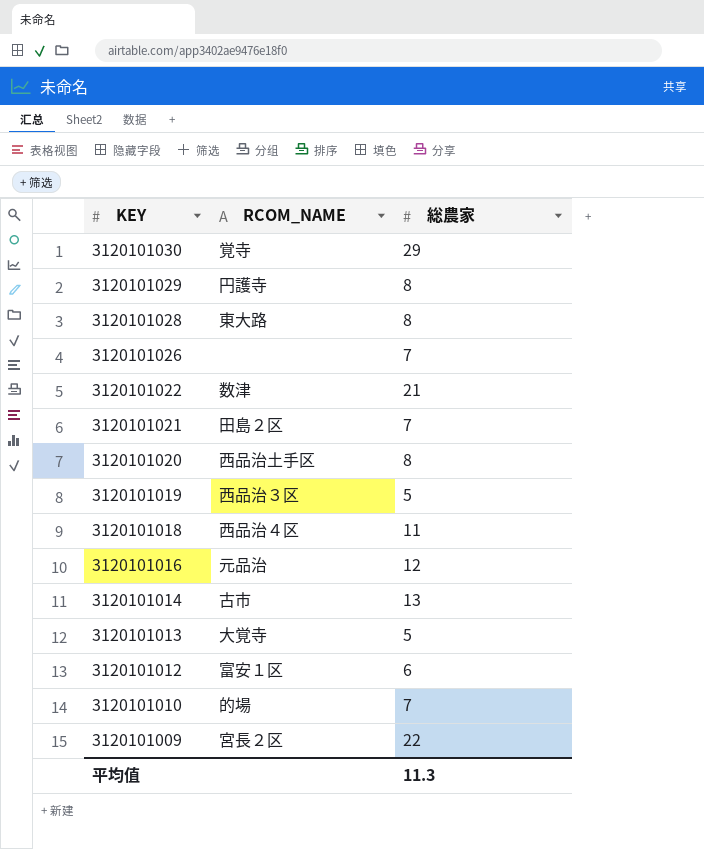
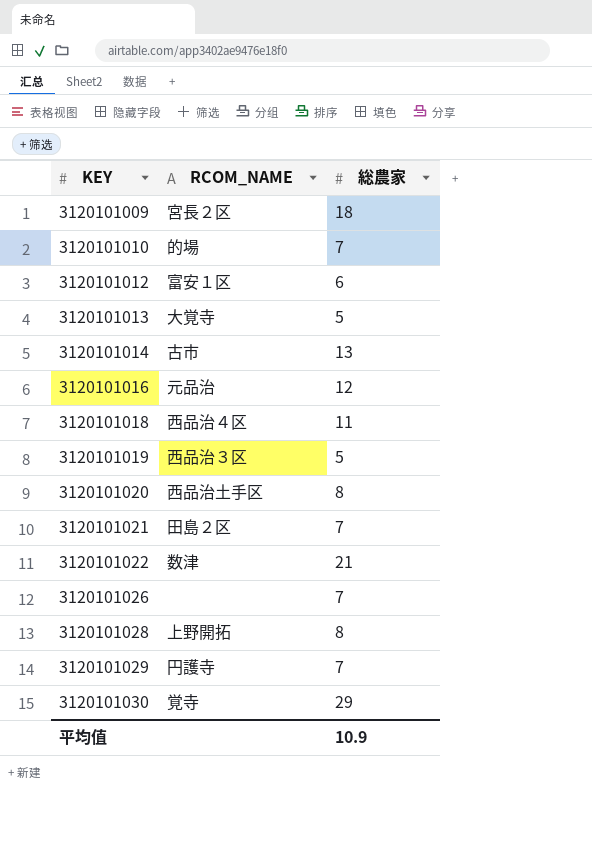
row order: KEY descending -> KEY ascending
3120101009 | 総農家: 22 -> 18
3120101028 | RCOM_NAME: 東大路 -> 上野開拓
3120101029 | 総農家: 8 -> 7
平均值 | 総農家: 11.3 -> 10.9

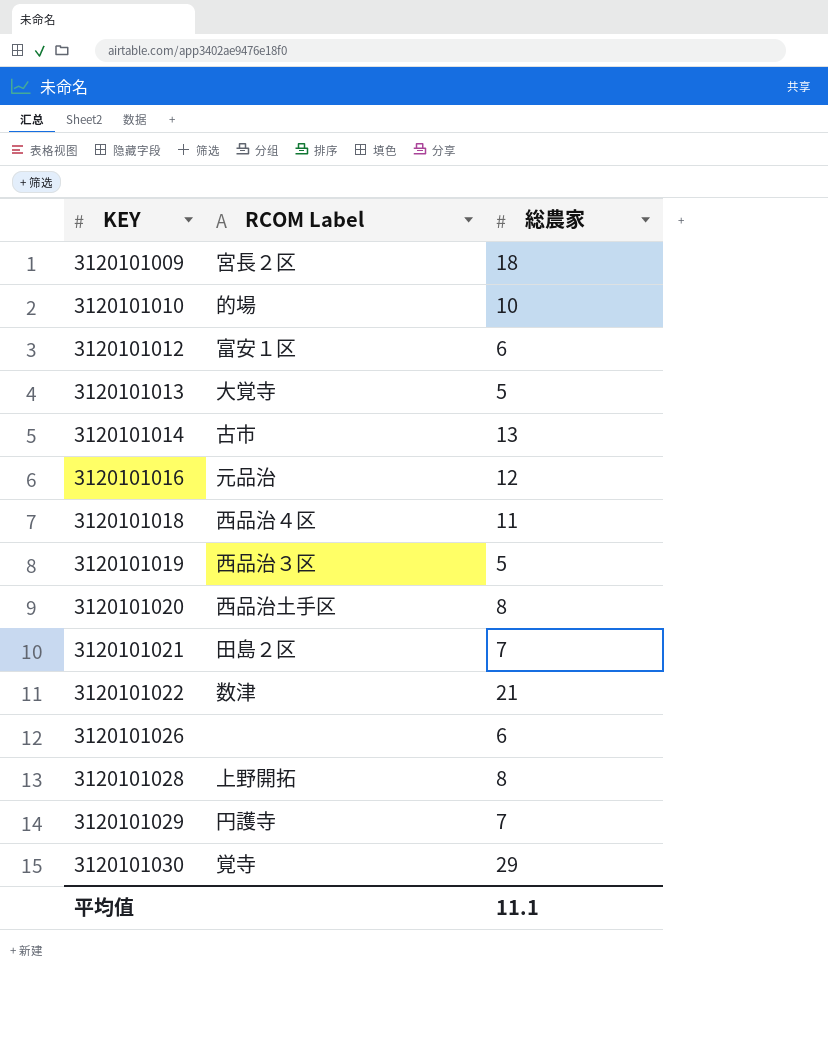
column name: RCOM_NAME -> RCOM Label
3120101010 | 総農家: 7 -> 10
3120101026 | 総農家: 7 -> 6
平均值 | 総農家: 10.9 -> 11.1

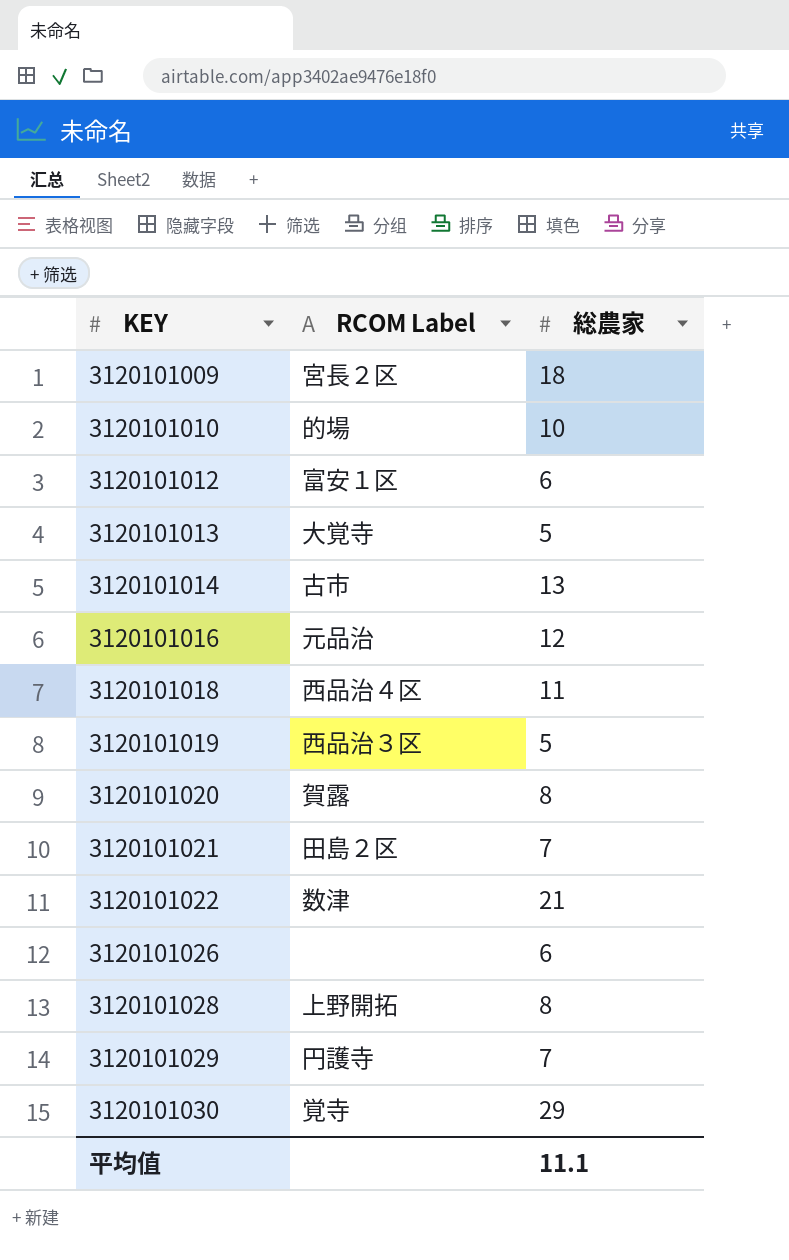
3120101020 | RCOM Label: 西品治土手区 -> 賀露

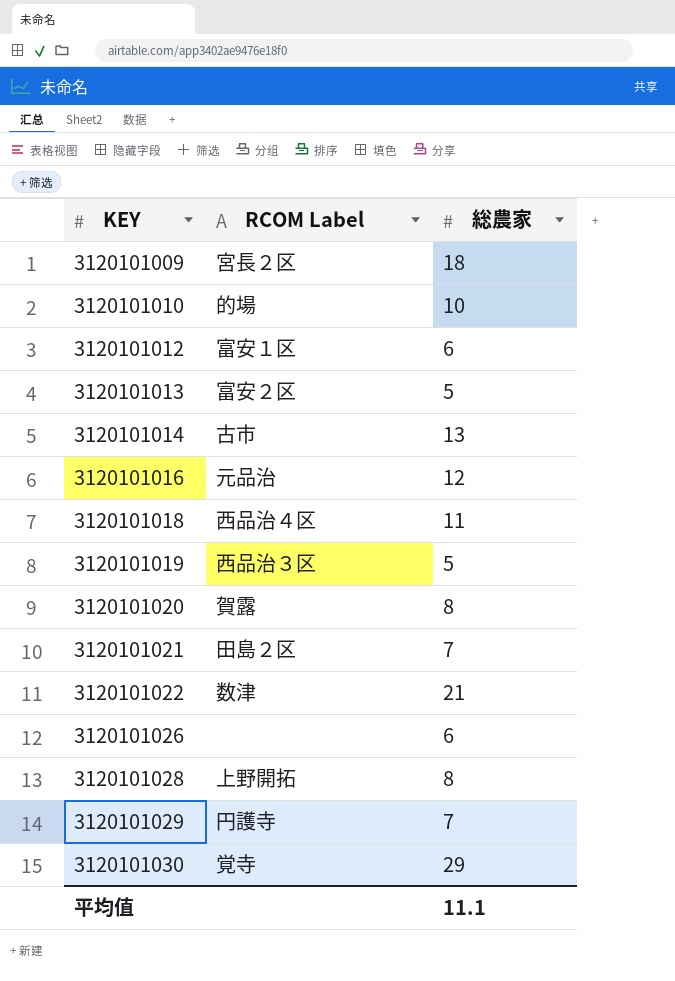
3120101013 | RCOM Label: 大覚寺 -> 富安２区

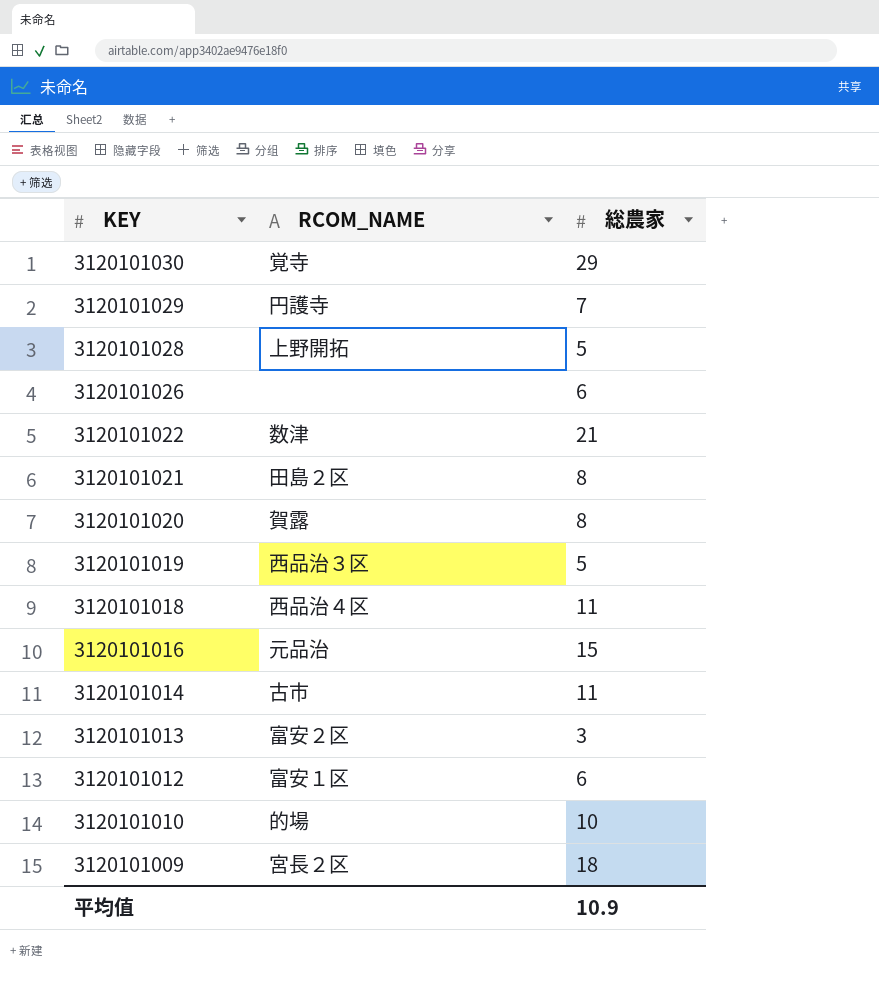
row order: KEY ascending -> KEY descending
column name: RCOM Label -> RCOM_NAME
3120101028 | 総農家: 8 -> 5
3120101021 | 総農家: 7 -> 8
3120101016 | 総農家: 12 -> 15
3120101014 | 総農家: 13 -> 11
3120101013 | 総農家: 5 -> 3
平均值 | 総農家: 11.1 -> 10.9

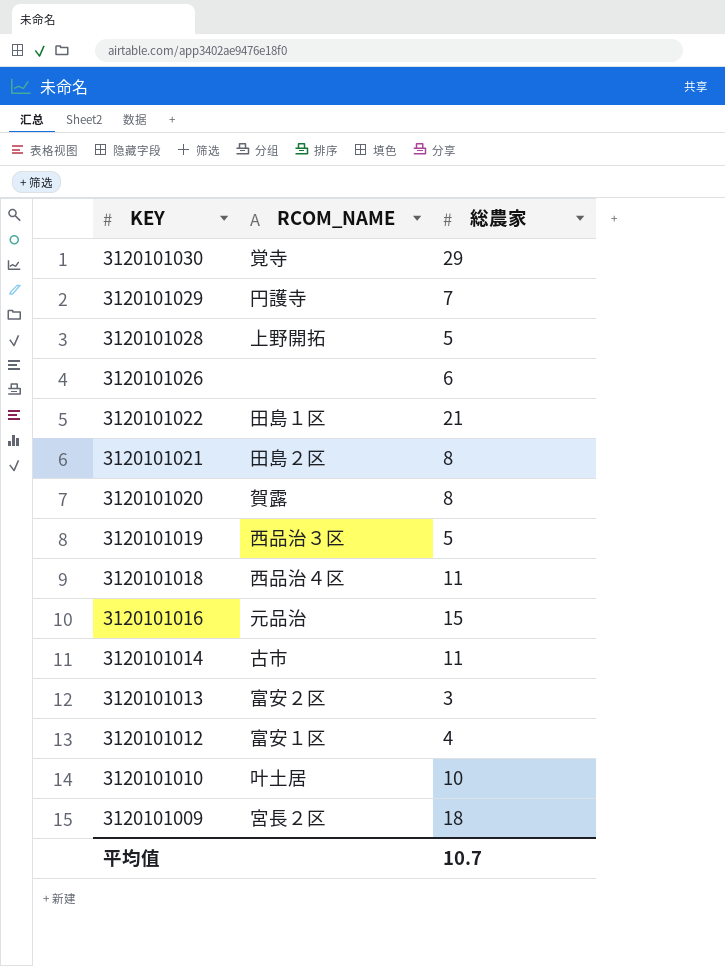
3120101022 | RCOM_NAME: 数津 -> 田島１区
3120101012 | 総農家: 6 -> 4
3120101010 | RCOM_NAME: 的場 -> 叶土居
平均值 | 総農家: 10.9 -> 10.7

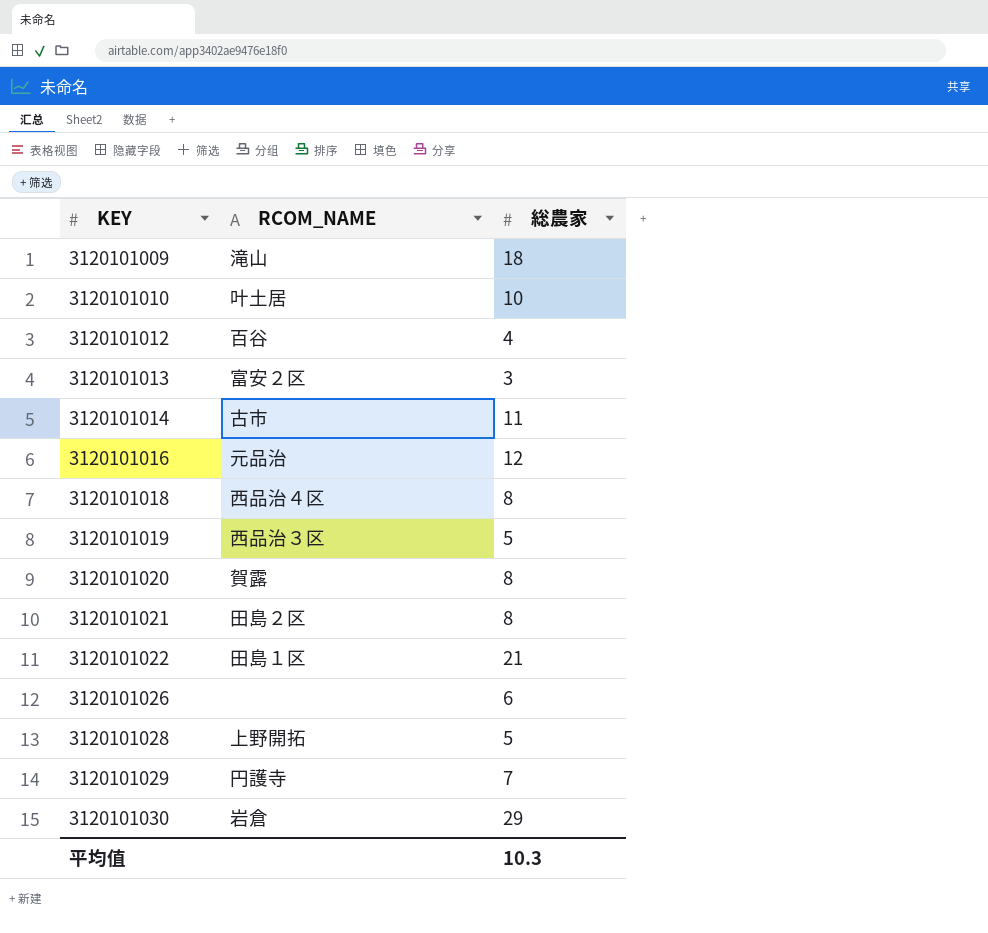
row order: KEY descending -> KEY ascending
3120101009 | RCOM_NAME: 宮長２区 -> 滝山
3120101012 | RCOM_NAME: 富安１区 -> 百谷
3120101016 | 総農家: 15 -> 12
3120101018 | 総農家: 11 -> 8
3120101030 | RCOM_NAME: 覚寺 -> 岩倉
平均值 | 総農家: 10.7 -> 10.3

